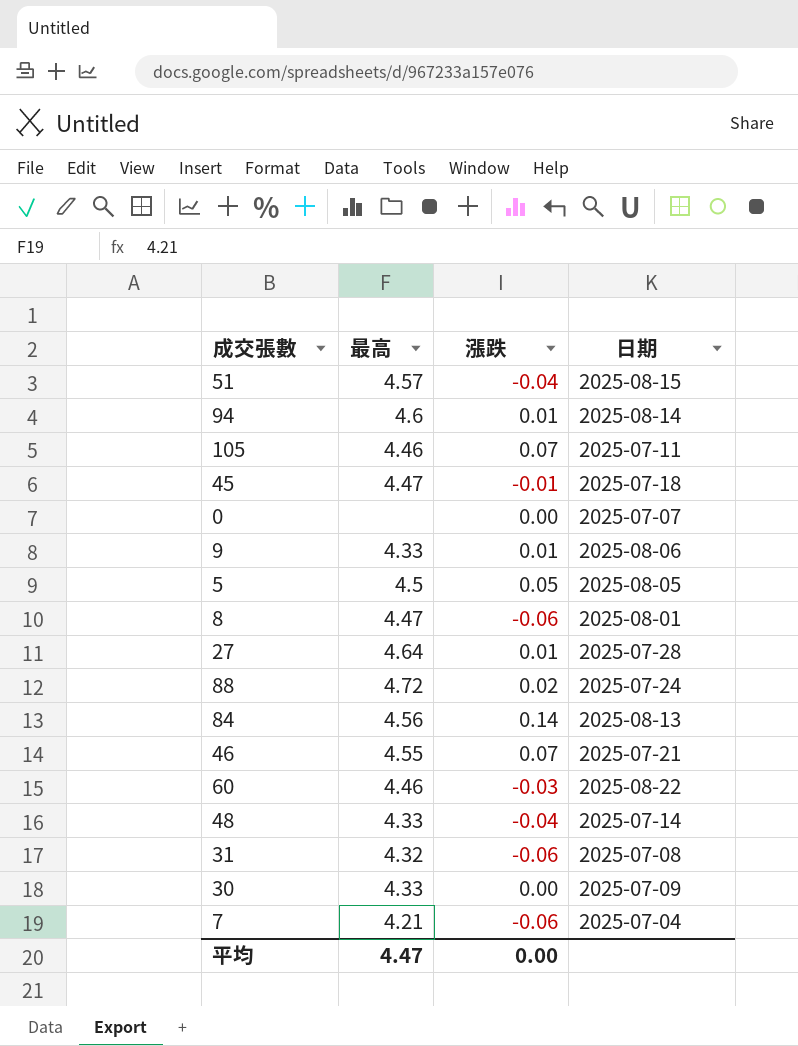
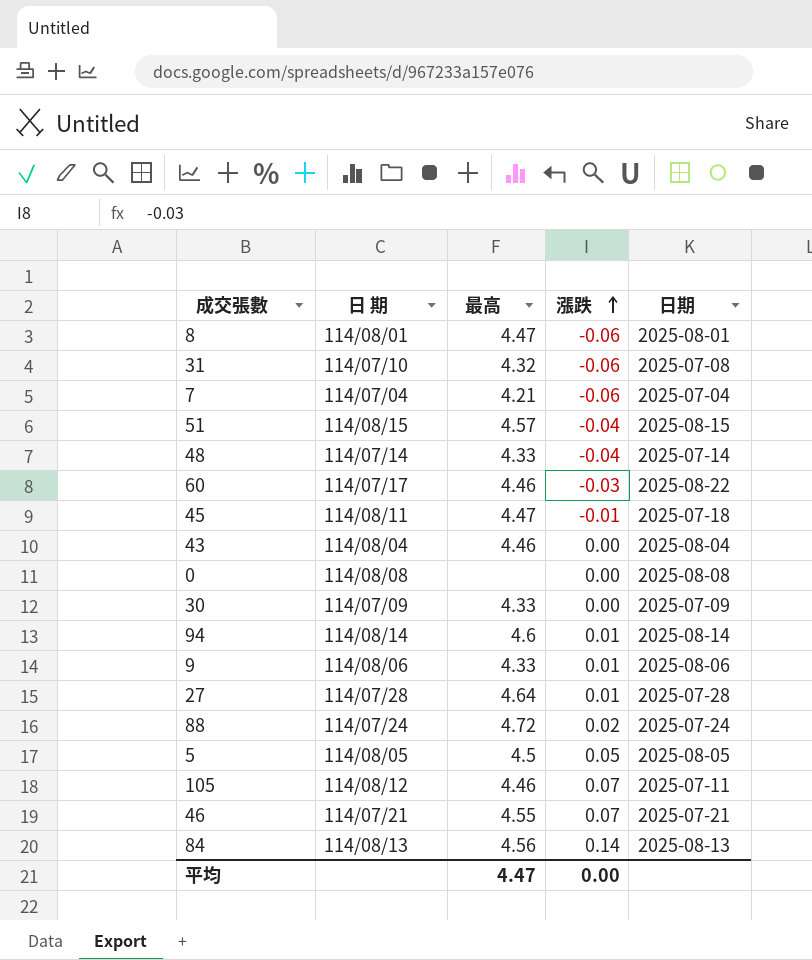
row order: none -> 漲跌 ascending
column 日 期 | position: none -> 2
row 43: none -> 114/08/04 | 4.46 | 0.00 | 2025-08-04
0 | 日期: 2025-07-07 -> 2025-08-08

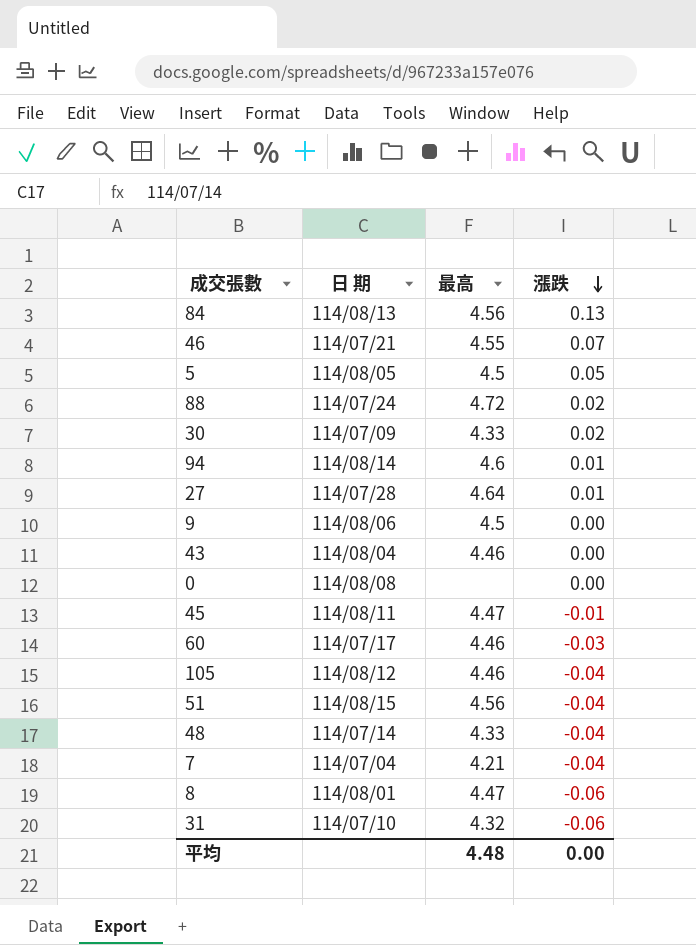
row order: 漲跌 ascending -> 漲跌 descending
column 日期 | position: 5 -> none
84 | 漲跌: 0.14 -> 0.13
30 | 漲跌: 0.00 -> 0.02
9 | 最高: 4.33 -> 4.5
9 | 漲跌: 0.01 -> 0.00
105 | 漲跌: 0.07 -> -0.04
51 | 最高: 4.57 -> 4.56
7 | 漲跌: -0.06 -> -0.04
平均 | 最高: 4.47 -> 4.48

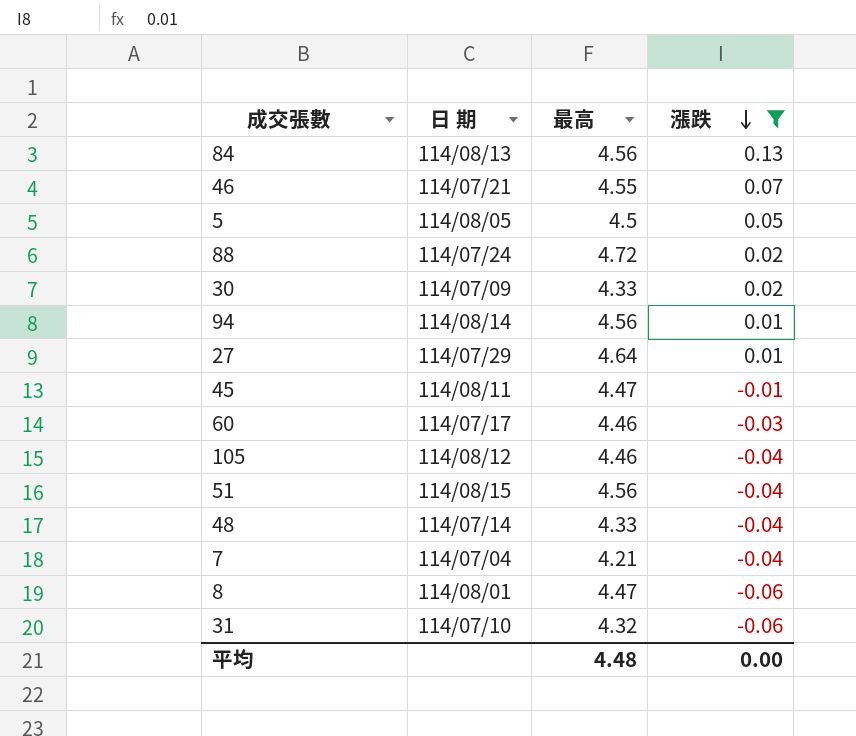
filter: none -> 漲跌 != 0.00
94 | 最高: 4.6 -> 4.56
27 | 日 期: 114/07/28 -> 114/07/29

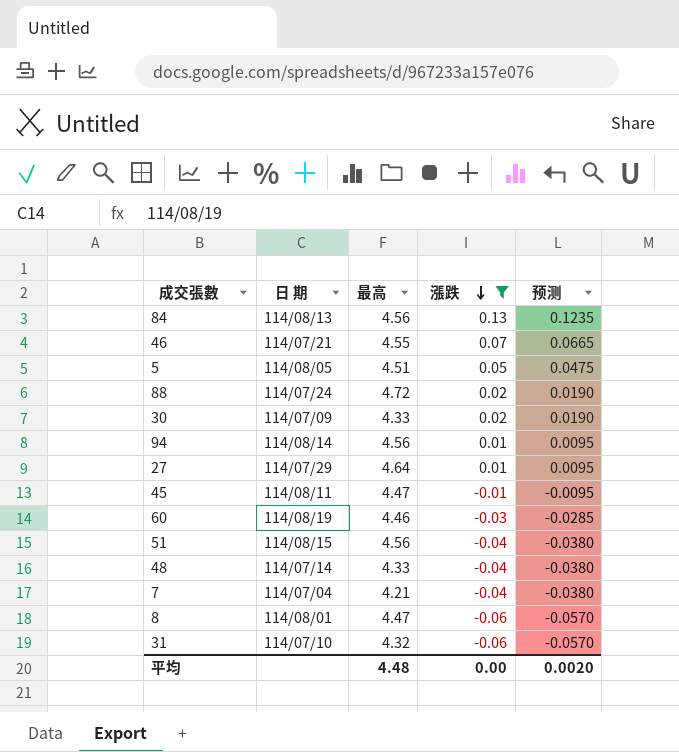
column 预测 | formula: none -> [漲跌] * 0.95
row 105: 114/08/12 | 4.46 | -0.04 -> none
5 | 最高: 4.5 -> 4.51
60 | 日 期: 114/07/17 -> 114/08/19

